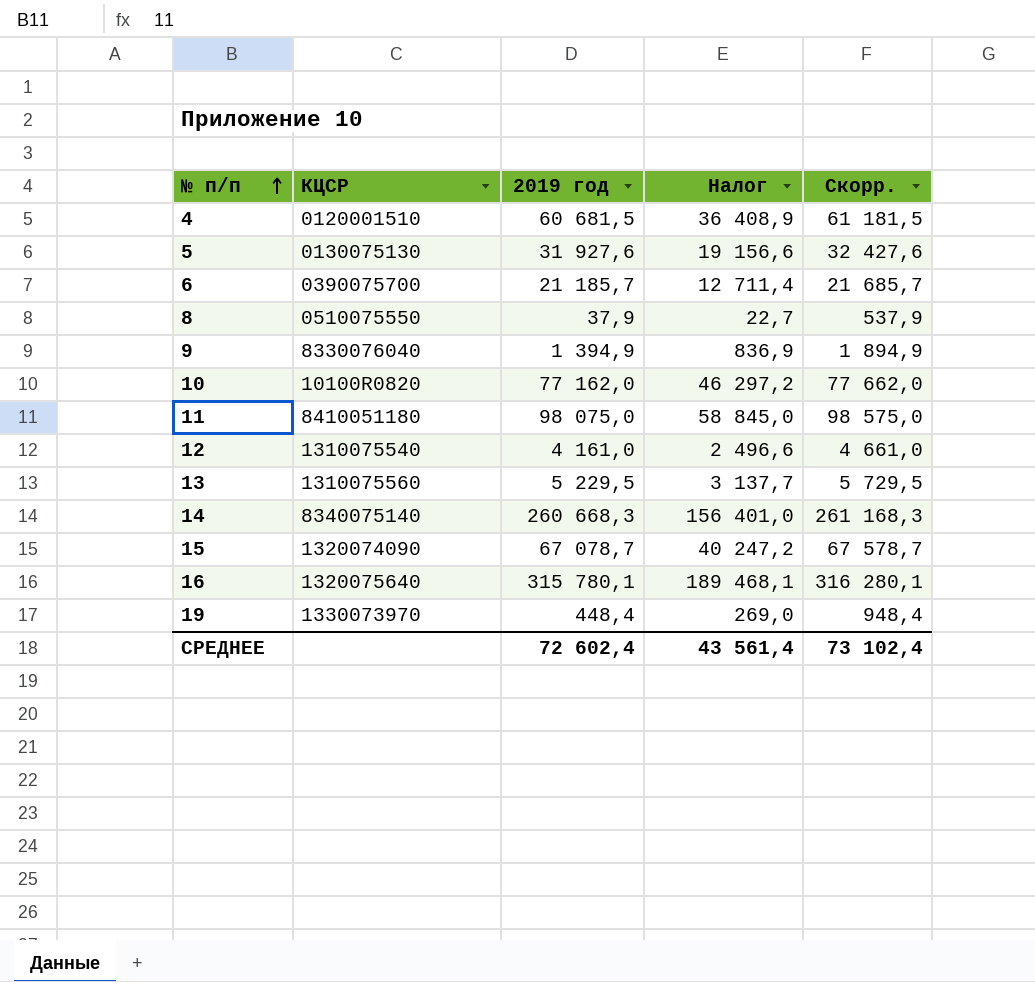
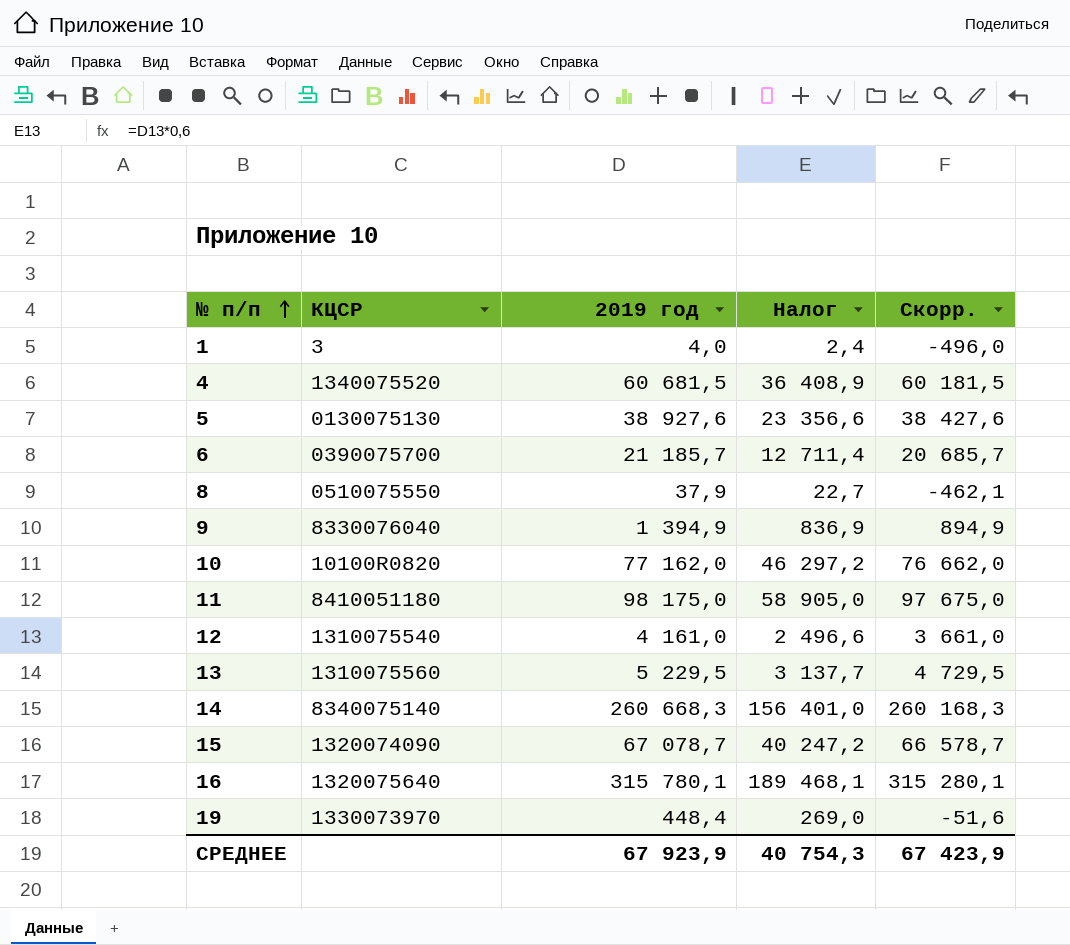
column Скорр. | formula: [2019 год] + 500 -> [2019 год] - 500
row 1: none -> 3 | 4,0 | 2,4 | -496,0
4 | КЦСР: 0120001510 -> 1340075520
5 | 2019 год: 31 927,6 -> 38 927,6
5 | Налог: 19 156,6 -> 23 356,6
11 | 2019 год: 98 075,0 -> 98 175,0
11 | Налог: 58 845,0 -> 58 905,0
СРЕДНЕЕ | 2019 год: 72 602,4 -> 67 923,9
СРЕДНЕЕ | Налог: 43 561,4 -> 40 754,3
СРЕДНЕЕ | Скорр.: 73 102,4 -> 67 423,9

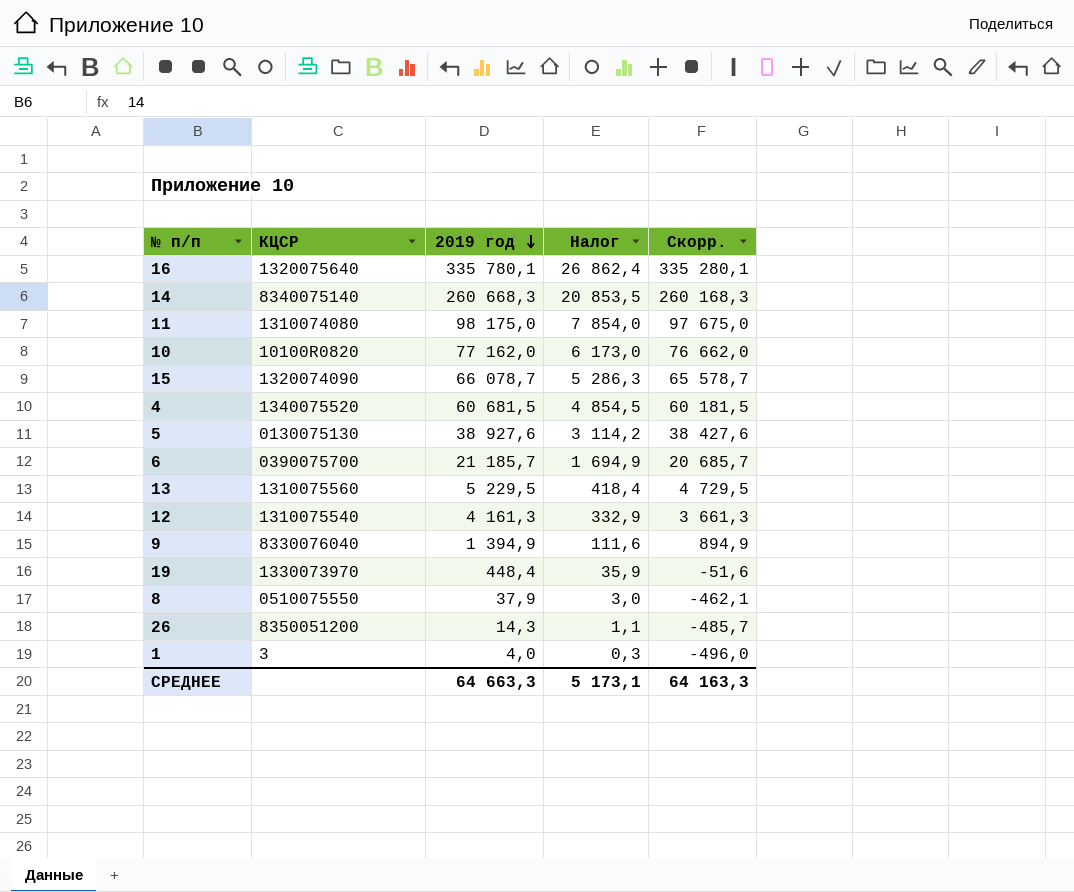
row order: № п/п ascending -> 2019 год descending
column Налог | formula: [2019 год] * 0,6 -> [2019 год] * 0,08
16 | 2019 год: 315 780,1 -> 335 780,1
16 | Скорр.: 315 280,1 -> 335 280,1
11 | КЦСР: 8410051180 -> 1310074080
15 | 2019 год: 67 078,7 -> 66 078,7
15 | Скорр.: 66 578,7 -> 65 578,7
12 | 2019 год: 4 161,0 -> 4 161,3
12 | Скорр.: 3 661,0 -> 3 661,3
row 26: none -> 8350051200 | 14,3 | 1,1 | -485,7
СРЕДНЕЕ | 2019 год: 67 923,9 -> 64 663,3
СРЕДНЕЕ | Налог: 40 754,3 -> 5 173,1
СРЕДНЕЕ | Скорр.: 67 423,9 -> 64 163,3

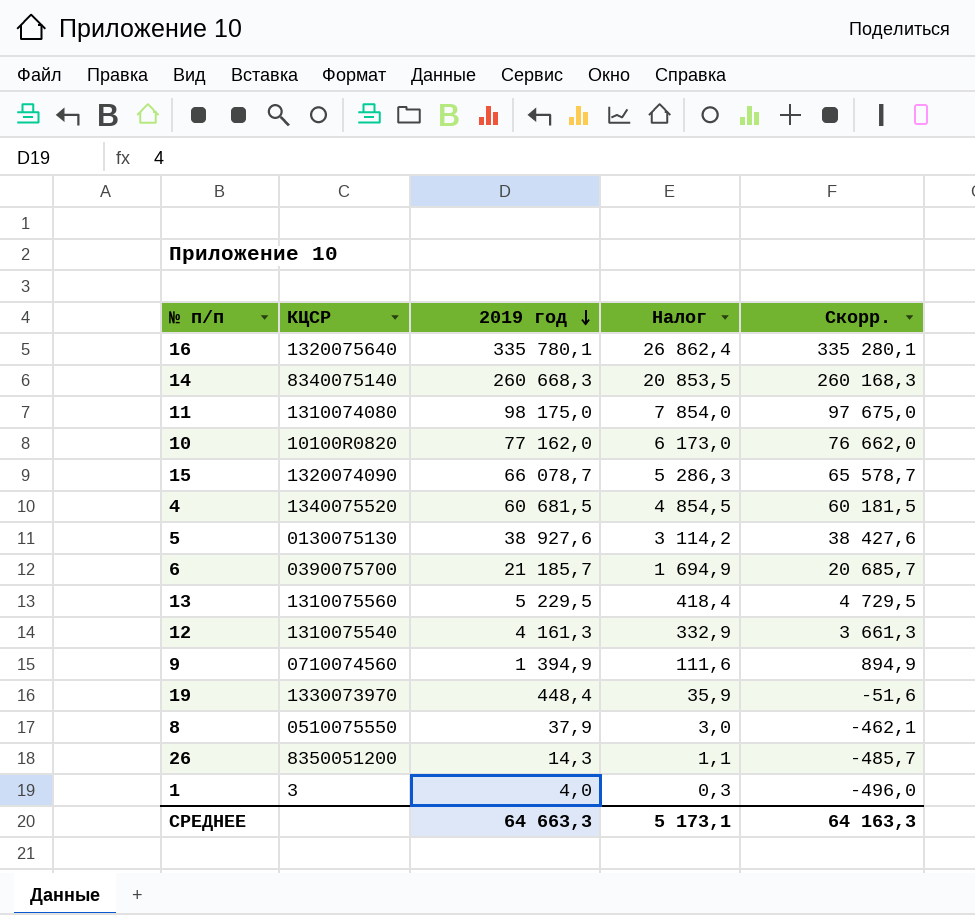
9 | КЦСР: 8330076040 -> 0710074560

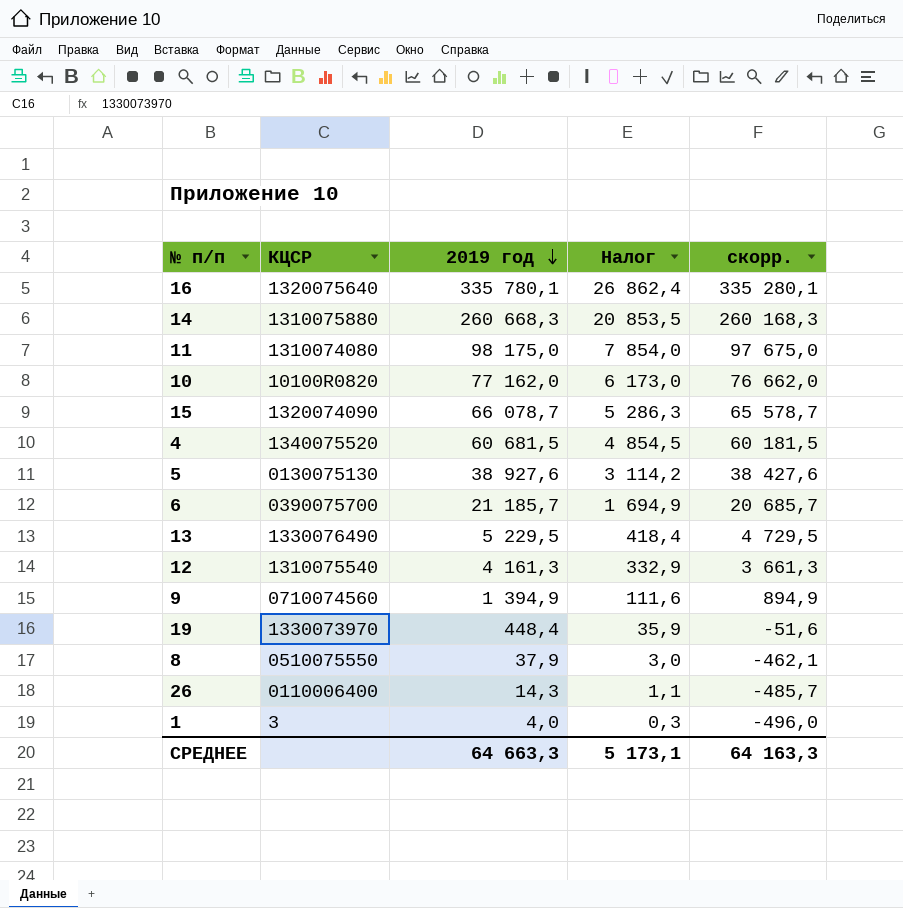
column name: Скорр. -> скорр.
14 | КЦСР: 8340075140 -> 1310075880
13 | КЦСР: 1310075560 -> 1330076490
26 | КЦСР: 8350051200 -> 0110006400

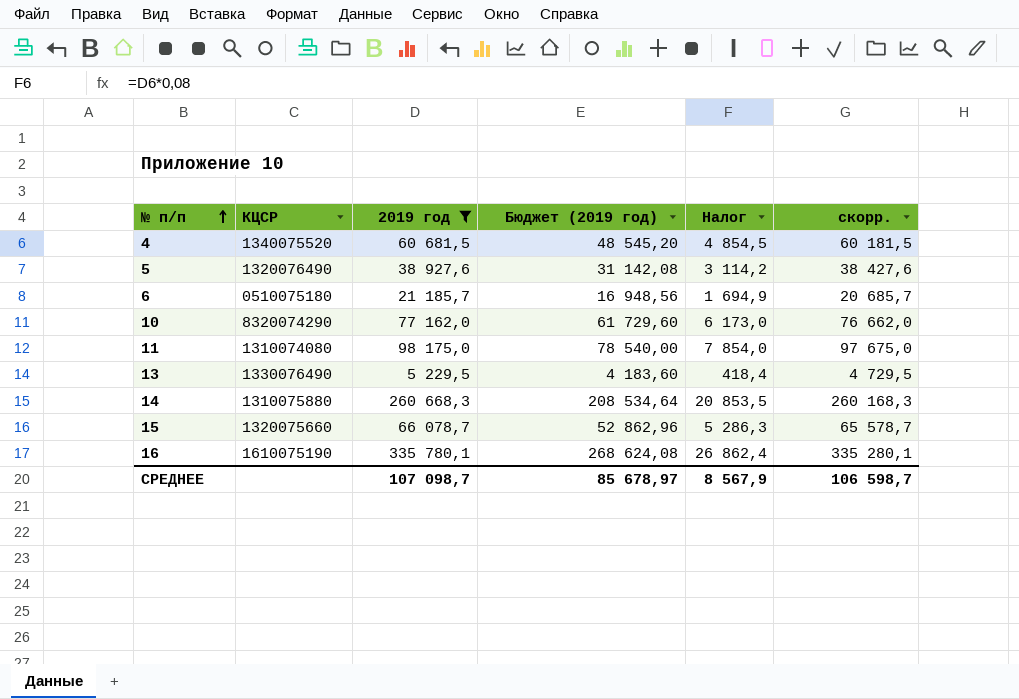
filter: none -> 2019 год >= 5 229,5
row order: 2019 год descending -> № п/п ascending
column Бюджет (2019 год) | formula: none -> [2019 год] * 0,8
5 | КЦСР: 0130075130 -> 1320076490
6 | КЦСР: 0390075700 -> 0510075180
10 | КЦСР: 10100R0820 -> 8320074290
15 | КЦСР: 1320074090 -> 1320075660
16 | КЦСР: 1320075640 -> 1610075190
СРЕДНЕЕ | 2019 год: 64 663,3 -> 107 098,7
СРЕДНЕЕ | Налог: 5 173,1 -> 8 567,9
СРЕДНЕЕ | скорр.: 64 163,3 -> 106 598,7

